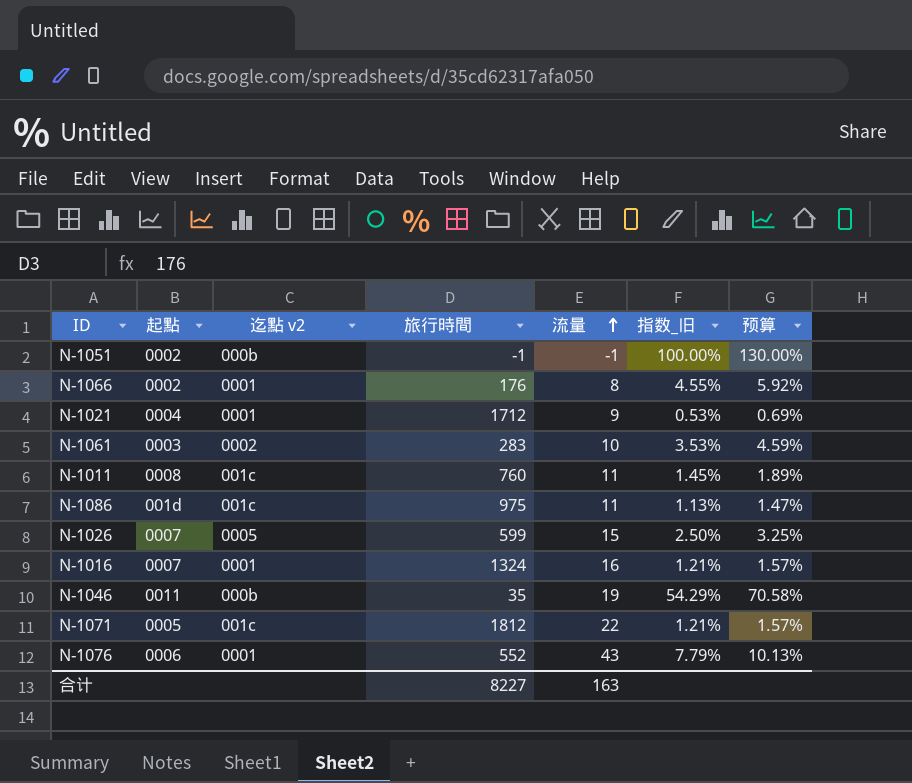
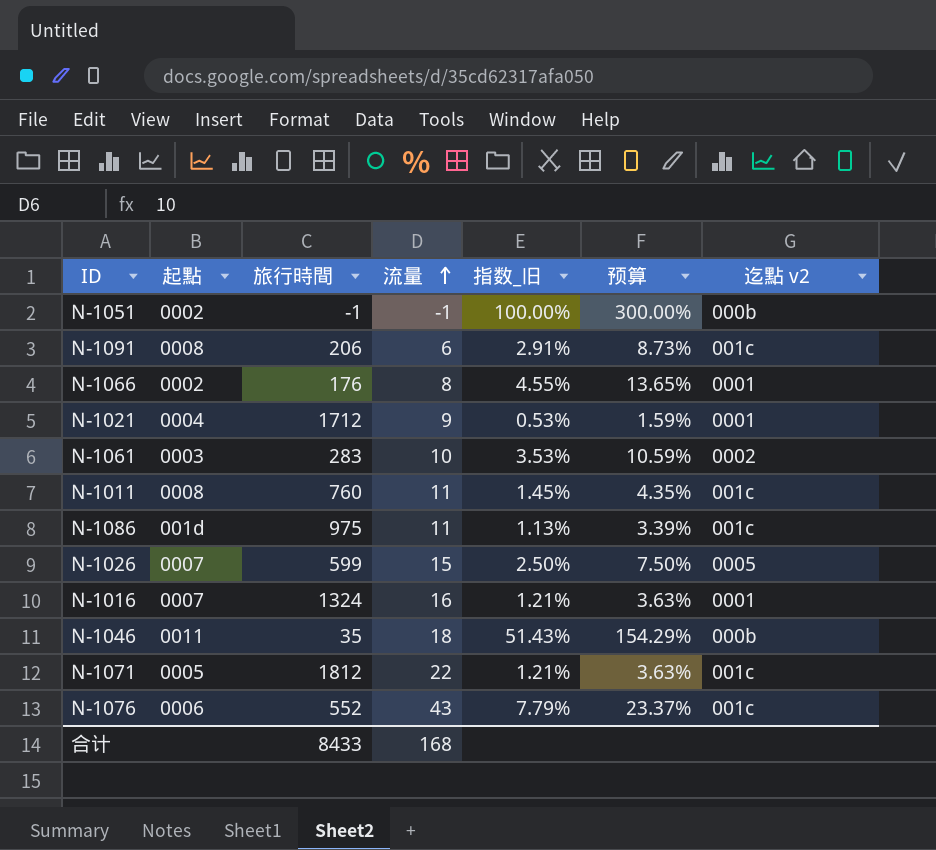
column 预算 | formula: [指数_旧] * 1.3 -> [指数_旧] * 3
column 迄點 v2 | position: 3 -> 7
row N-1091: none -> 0008 | 206 | 6 | 2.91% | 8.73% | 001c
N-1046 | 流量: 19 -> 18
N-1046 | 指数_旧: 54.29% -> 51.43%
N-1076 | 迄點 v2: 0001 -> 001c
合计 | 旅行時間: 8227 -> 8433
合计 | 流量: 163 -> 168

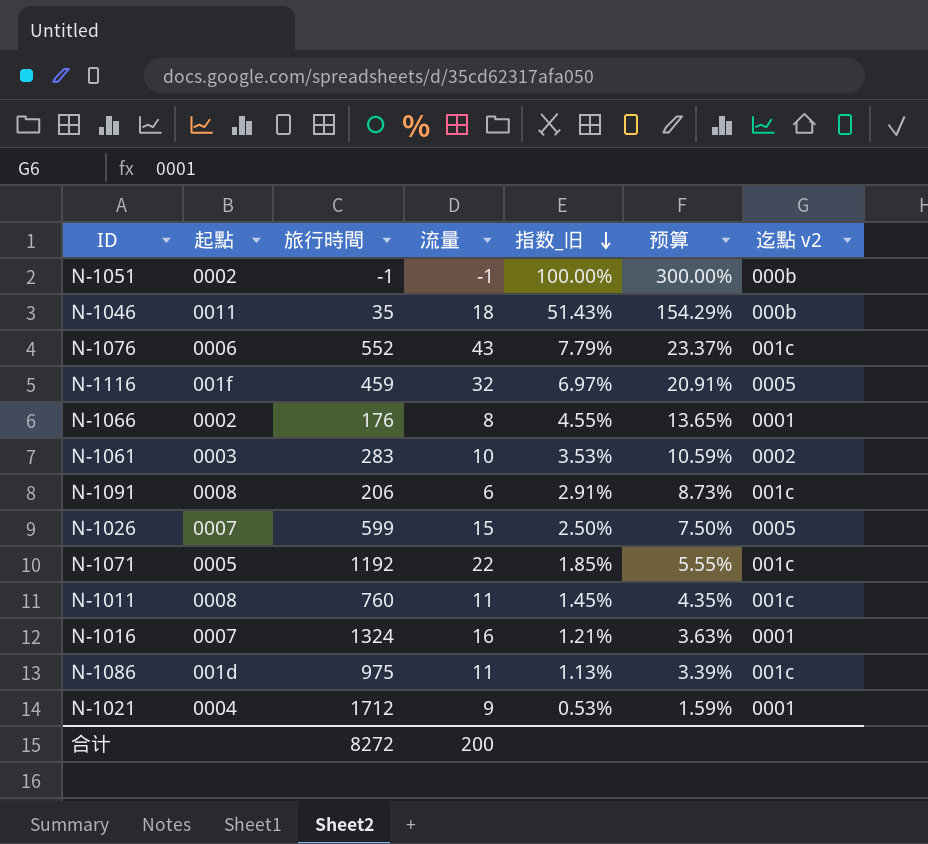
row order: 流量 ascending -> 指数_旧 descending
row N-1116: none -> 001f | 459 | 32 | 6.97% | 20.91% | 0005
N-1071 | 旅行時間: 1812 -> 1192
N-1071 | 指数_旧: 1.21% -> 1.85%
N-1071 | 预算: 3.63% -> 5.55%
合计 | 旅行時間: 8433 -> 8272
合计 | 流量: 168 -> 200

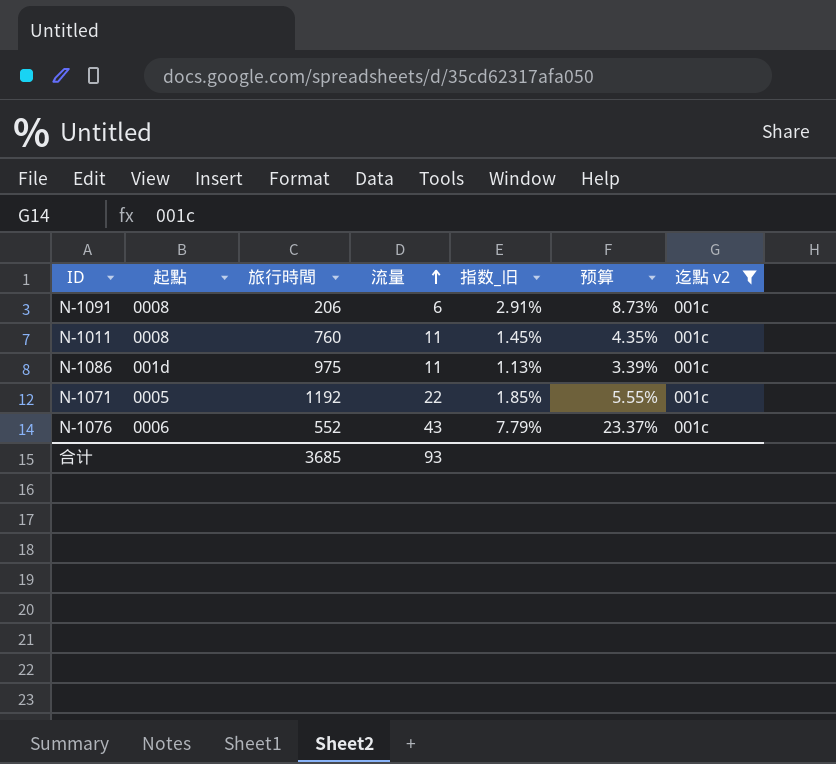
filter: none -> 迄點 v2 = 001c
row order: 指数_旧 descending -> 流量 ascending
合计 | 旅行時間: 8272 -> 3685
合计 | 流量: 200 -> 93

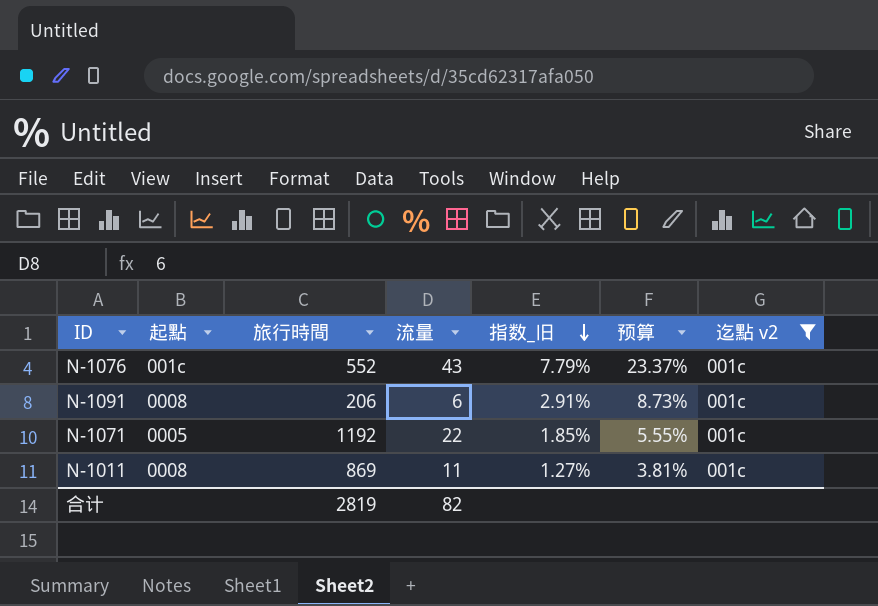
row order: 流量 ascending -> 指数_旧 descending
row N-1086: 001d | 975 | 11 | 1.13% | 3.39% | 001c -> none
N-1076 | 起點: 0006 -> 001c
N-1011 | 旅行時間: 760 -> 869
N-1011 | 指数_旧: 1.45% -> 1.27%
N-1011 | 预算: 4.35% -> 3.81%
合计 | 旅行時間: 3685 -> 2819
合计 | 流量: 93 -> 82

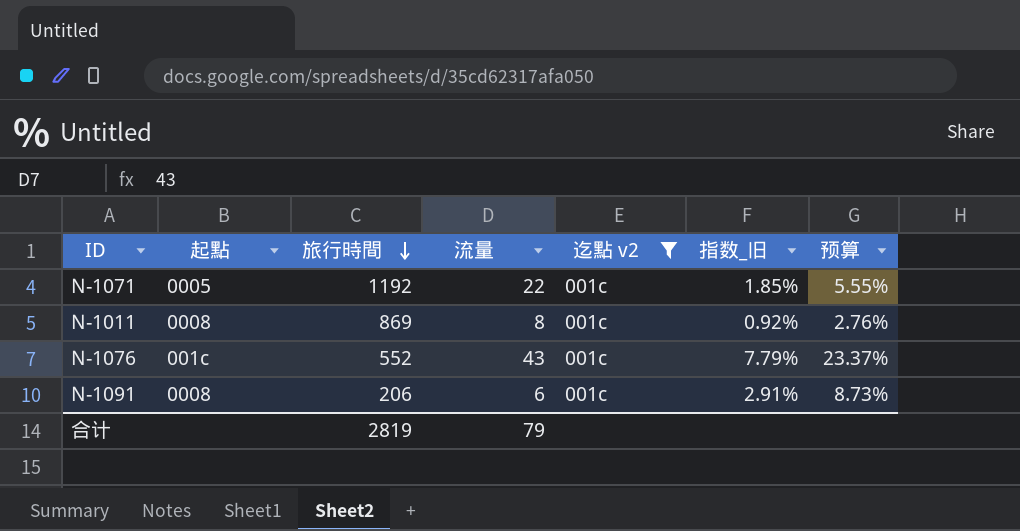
row order: 指数_旧 descending -> 旅行時間 descending
column 迄點 v2 | position: 7 -> 5
N-1011 | 流量: 11 -> 8
N-1011 | 指数_旧: 1.27% -> 0.92%
N-1011 | 预算: 3.81% -> 2.76%
合计 | 流量: 82 -> 79

